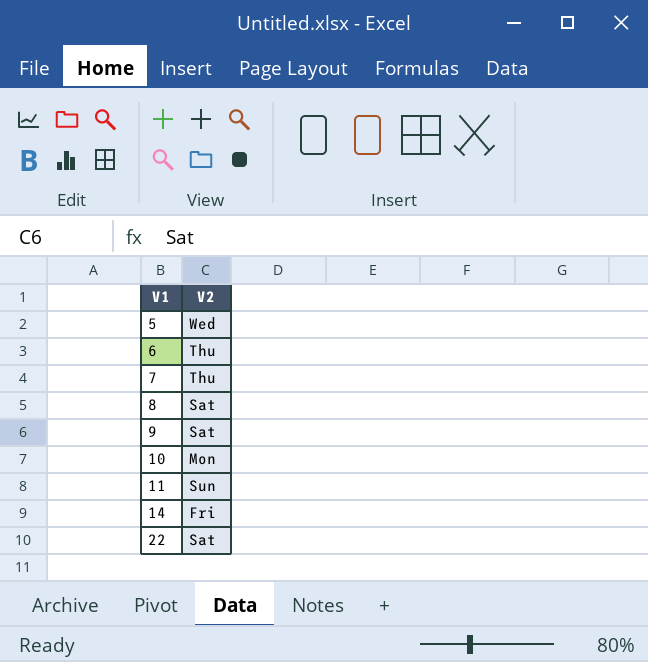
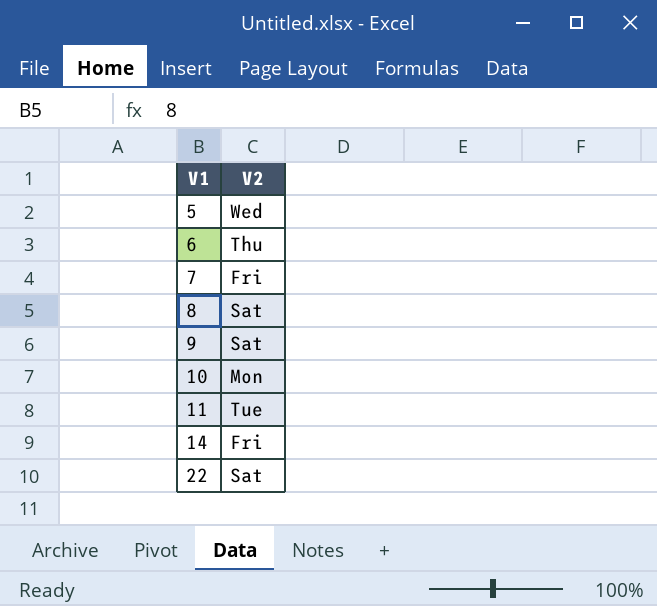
7 | V2: Thu -> Fri
11 | V2: Sun -> Tue

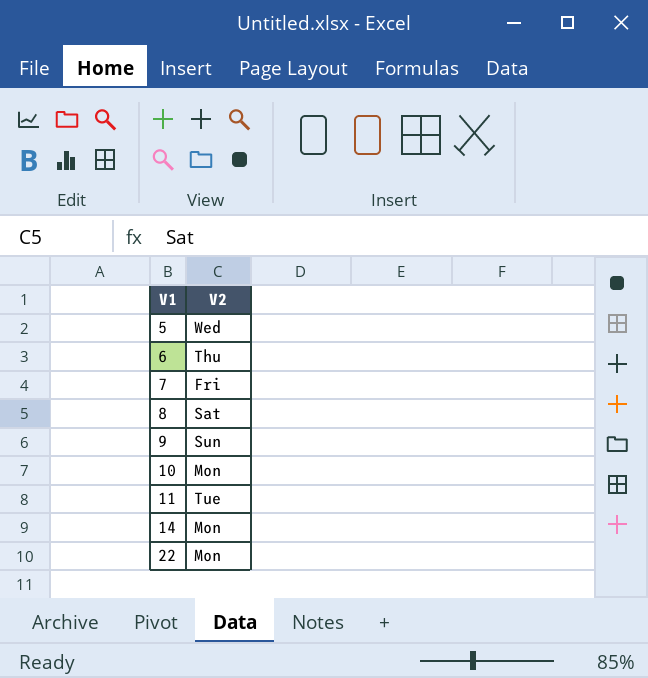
9 | V2: Sat -> Sun
14 | V2: Fri -> Mon
22 | V2: Sat -> Mon

